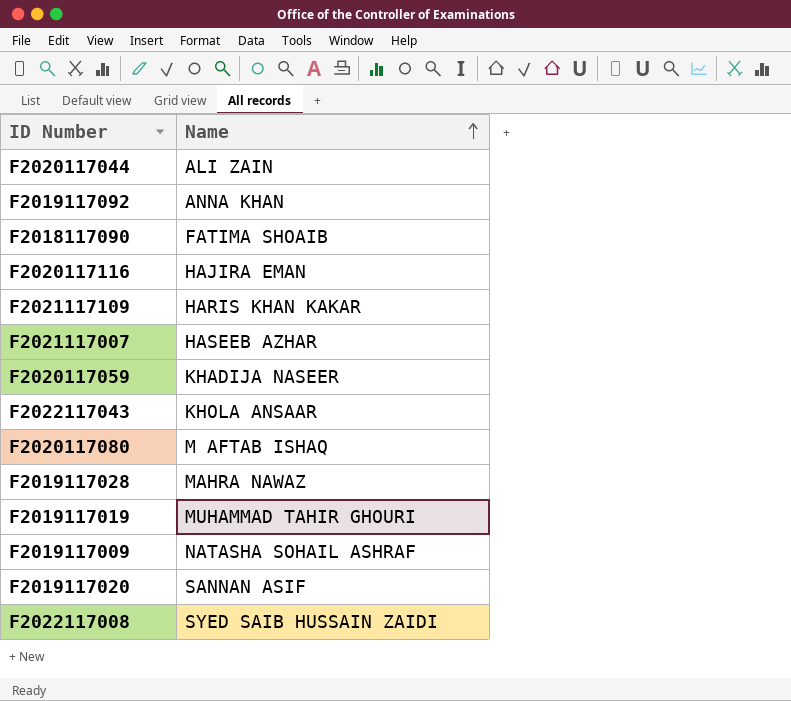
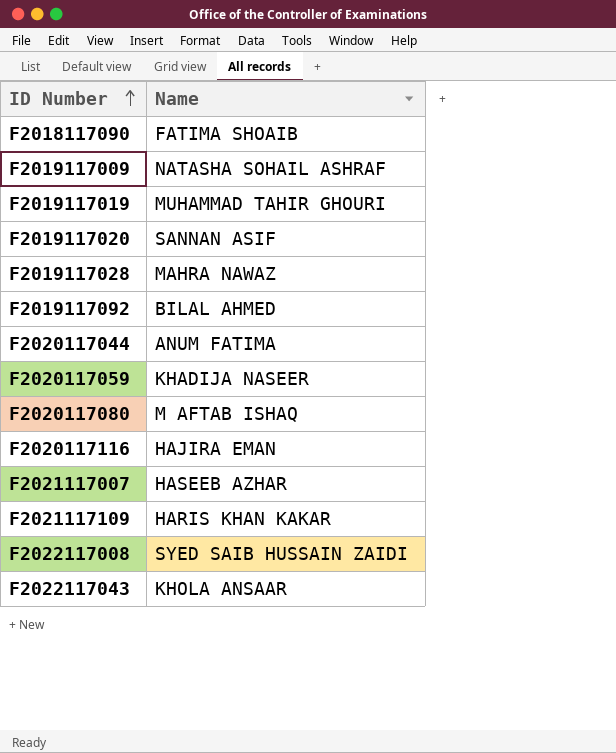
row order: Name ascending -> ID Number ascending
F2019117092 | Name: ANNA KHAN -> BILAL AHMED
F2020117044 | Name: ALI ZAIN -> ANUM FATIMA

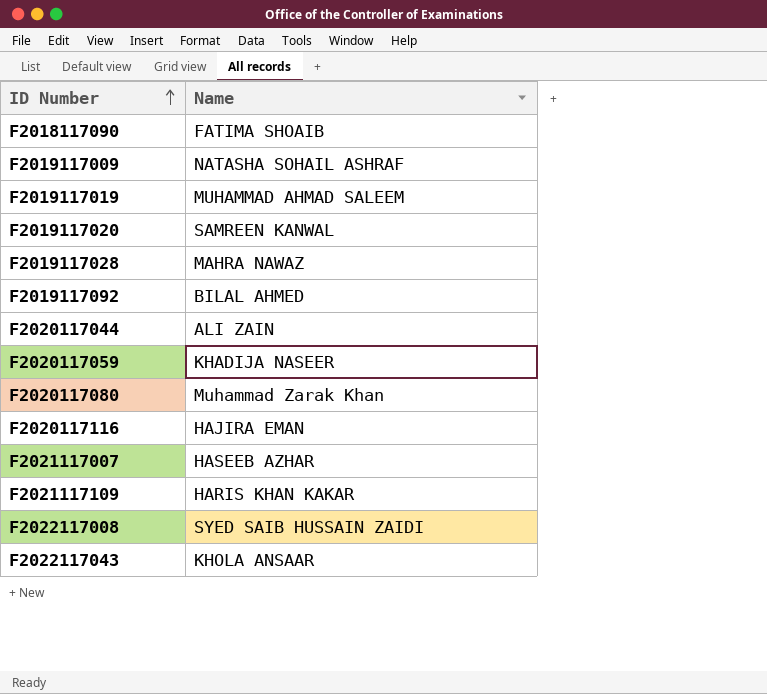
F2019117019 | Name: MUHAMMAD TAHIR GHOURI -> MUHAMMAD AHMAD SALEEM
F2019117020 | Name: SANNAN ASIF -> SAMREEN KANWAL
F2020117044 | Name: ANUM FATIMA -> ALI ZAIN
F2020117080 | Name: M AFTAB ISHAQ -> Muhammad Zarak Khan

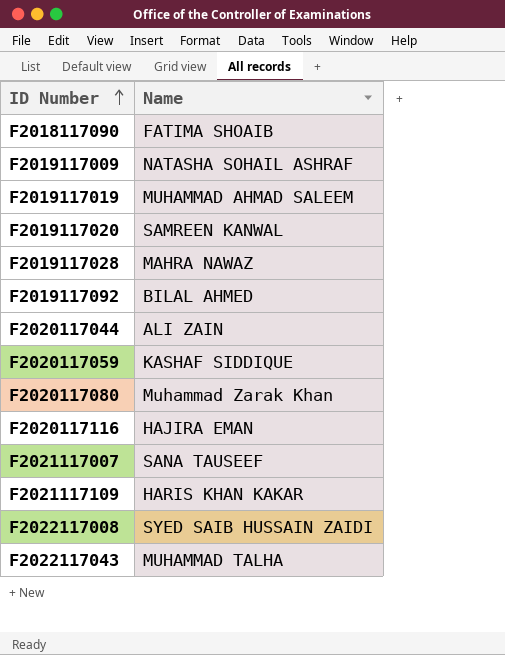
F2020117059 | Name: KHADIJA NASEER -> KASHAF SIDDIQUE
F2021117007 | Name: HASEEB AZHAR -> SANA TAUSEEF
F2022117043 | Name: KHOLA ANSAAR -> MUHAMMAD TALHA

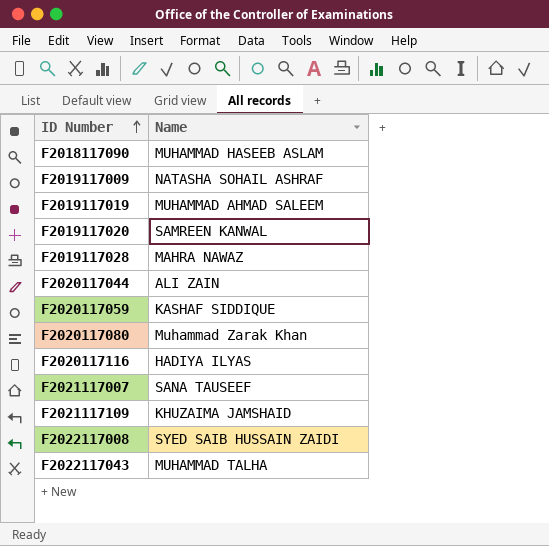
row F2019117092: BILAL AHMED -> none
F2018117090 | Name: FATIMA SHOAIB -> MUHAMMAD HASEEB ASLAM
F2020117116 | Name: HAJIRA EMAN -> HADIYA ILYAS
F2021117109 | Name: HARIS KHAN KAKAR -> KHUZAIMA JAMSHAID

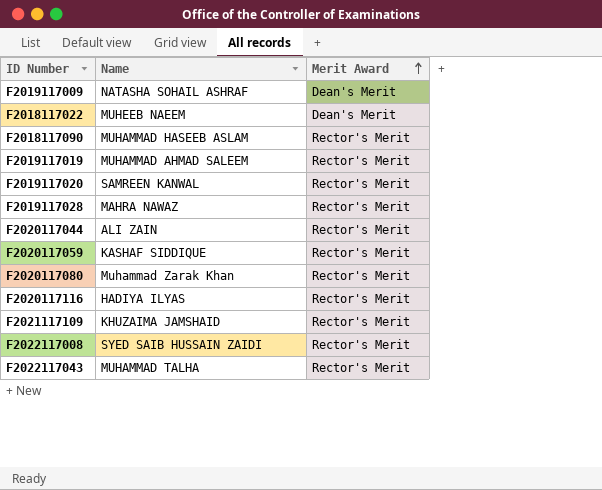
row order: ID Number ascending -> Merit Award ascending
column Merit Award | position: none -> 3
row F2021117007: SANA TAUSEEF -> none
row F2018117022: none -> MUHEEB NAEEM | Dean's Merit

